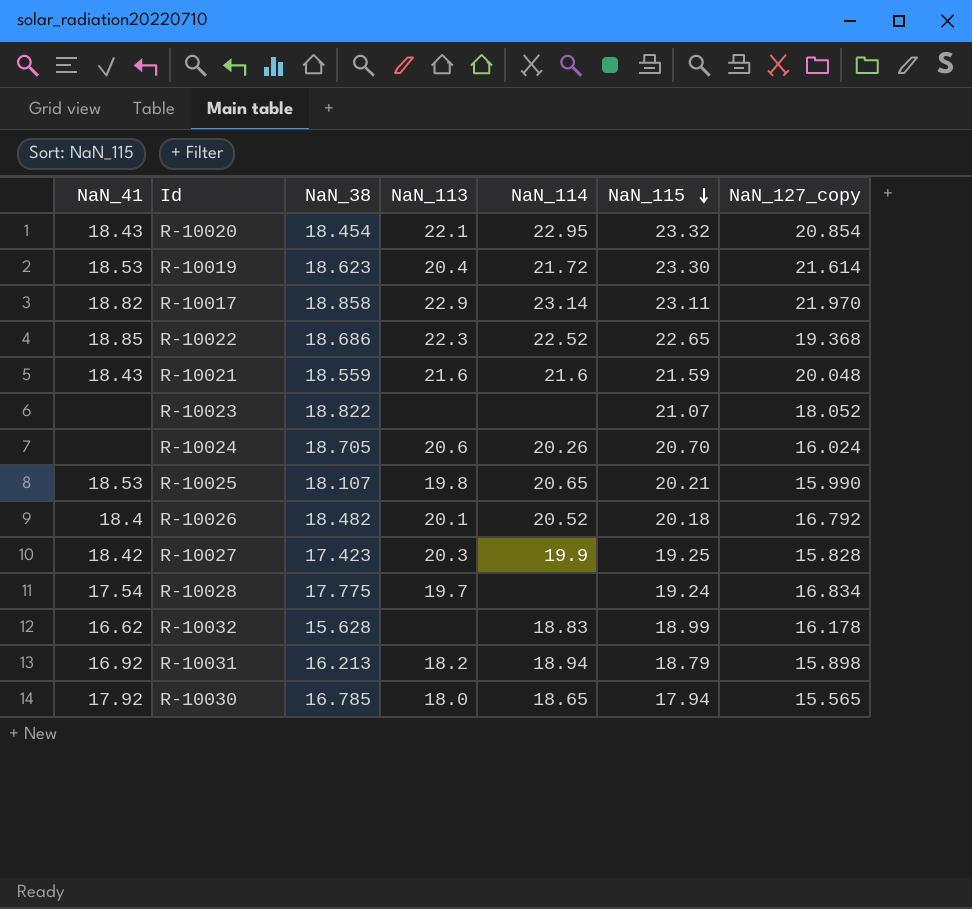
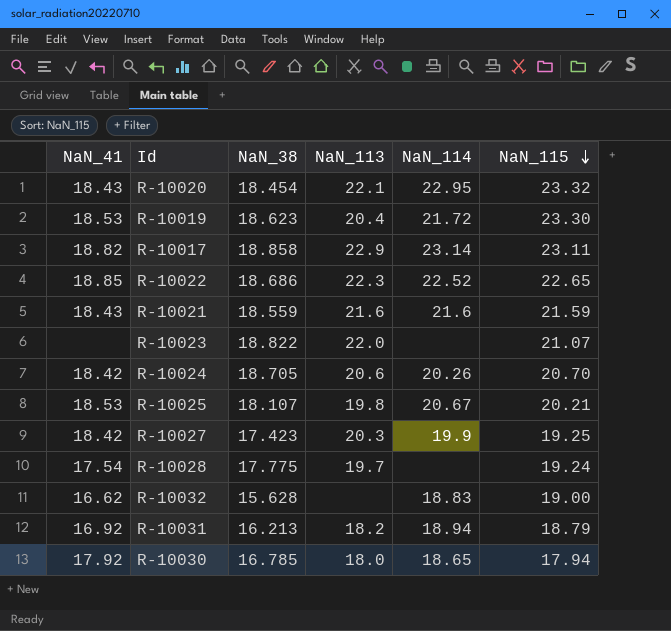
column NaN_127_copy | position: 7 -> none
row R-10026: 18.4 | 18.482 | 20.1 | 20.52 | 20.18 | 16.792 -> none
R-10023 | NaN_113: none -> 22.0
R-10024 | NaN_41: none -> 18.42
R-10025 | NaN_114: 20.65 -> 20.67
R-10032 | NaN_115: 18.99 -> 19.00

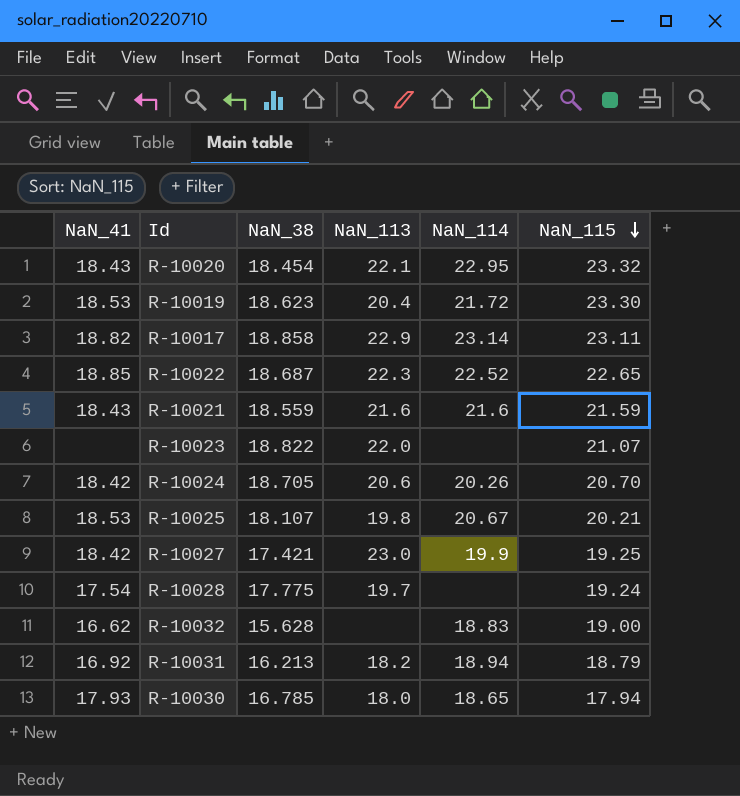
R-10022 | NaN_38: 18.686 -> 18.687
R-10027 | NaN_38: 17.423 -> 17.421
R-10027 | NaN_113: 20.3 -> 23.0
R-10030 | NaN_41: 17.92 -> 17.93

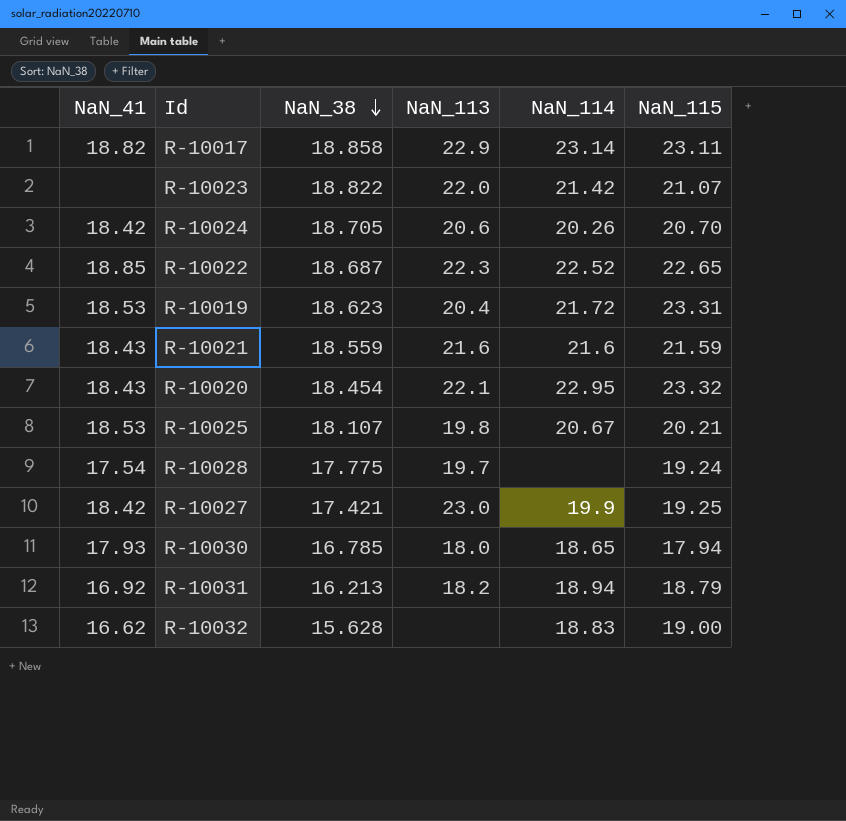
row order: NaN_115 descending -> NaN_38 descending
R-10023 | NaN_114: none -> 21.42
R-10019 | NaN_115: 23.30 -> 23.31

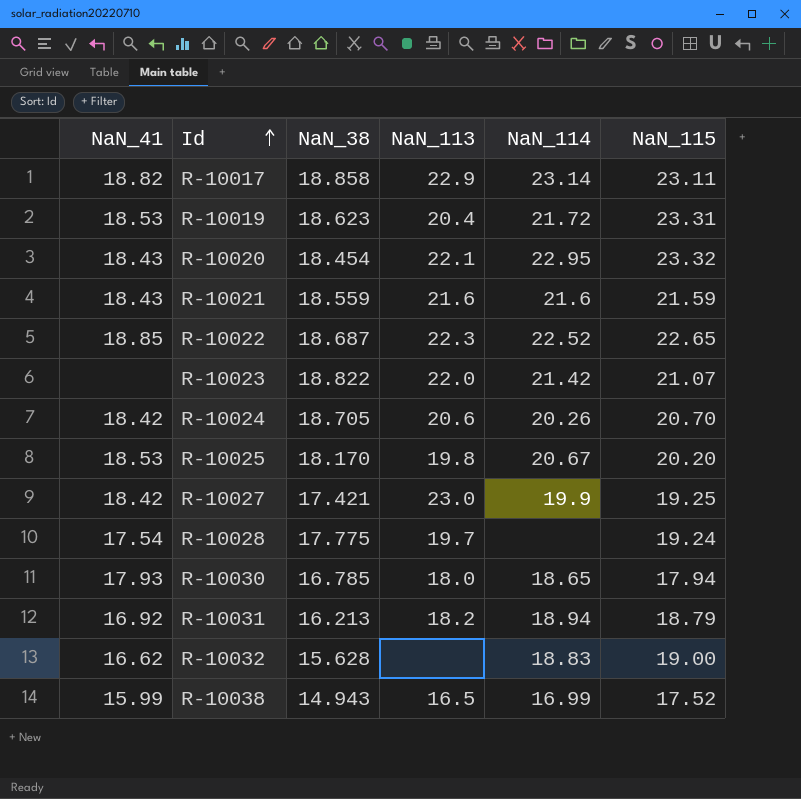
row order: NaN_38 descending -> Id ascending
R-10025 | NaN_38: 18.107 -> 18.170
R-10025 | NaN_115: 20.21 -> 20.20
row R-10038: none -> 15.99 | 14.943 | 16.5 | 16.99 | 17.52

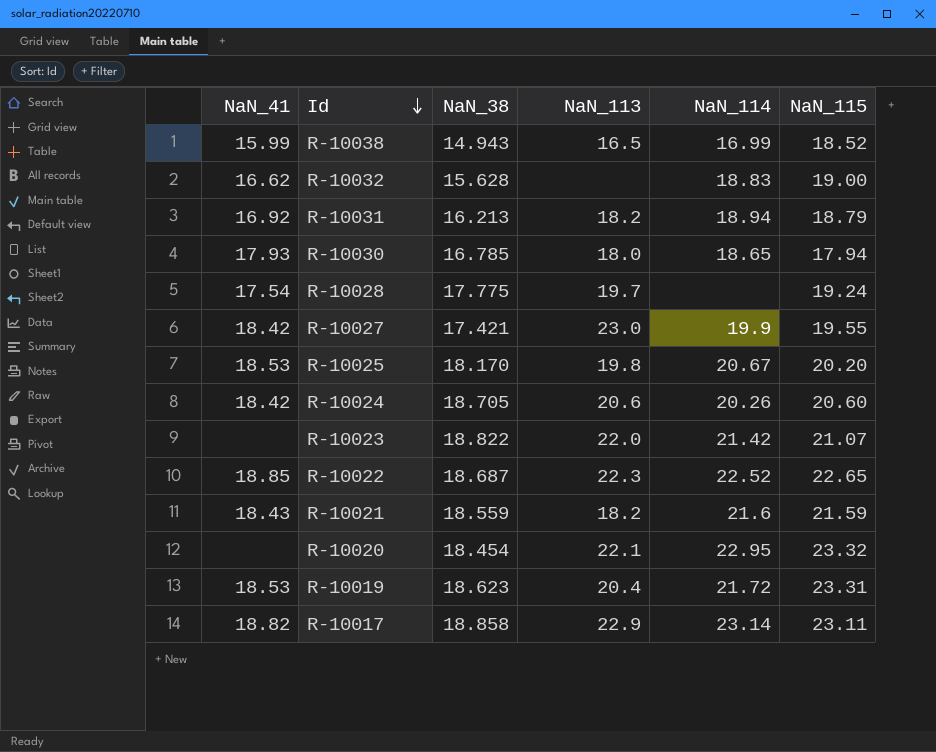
row order: Id ascending -> Id descending
R-10038 | NaN_115: 17.52 -> 18.52
R-10027 | NaN_115: 19.25 -> 19.55
R-10024 | NaN_115: 20.70 -> 20.60
R-10021 | NaN_113: 21.6 -> 18.2
R-10020 | NaN_41: 18.43 -> none

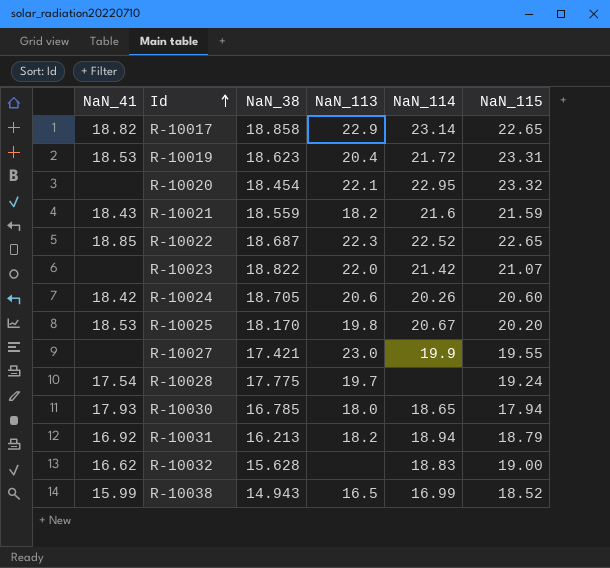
row order: Id descending -> Id ascending
R-10017 | NaN_115: 23.11 -> 22.65
R-10027 | NaN_41: 18.42 -> none

